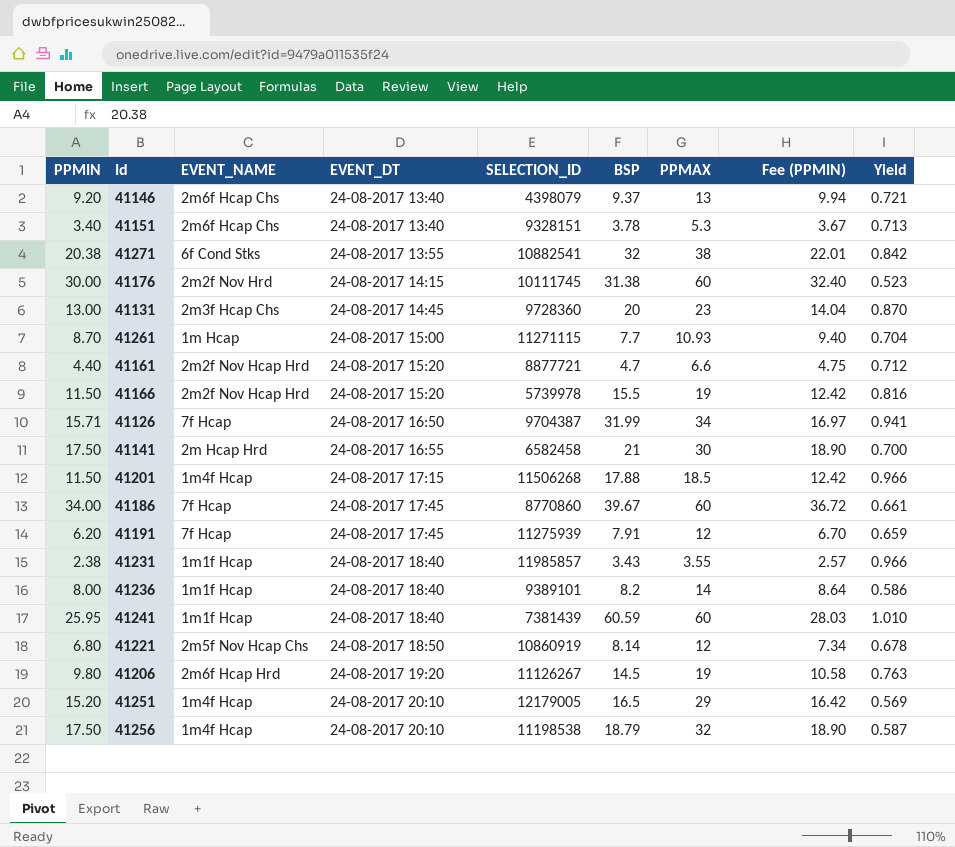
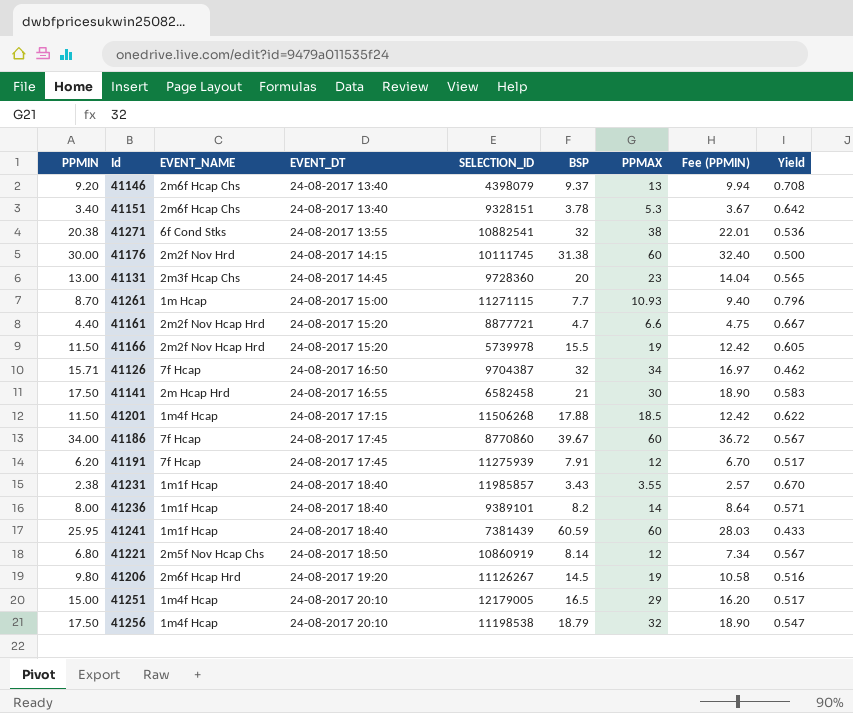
column Yield | formula: [BSP] / [PPMAX] -> [PPMIN] / [PPMAX]
41126 | BSP: 31.99 -> 32
41251 | PPMIN: 15.20 -> 15.00
41251 | Fee (PPMIN): 16.42 -> 16.20

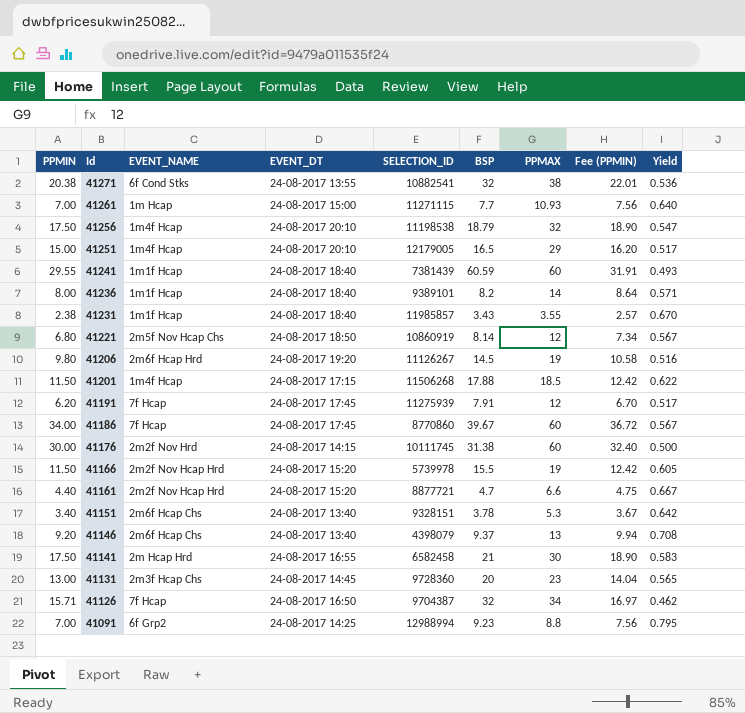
row order: EVENT_DT ascending -> Id descending
41261 | PPMIN: 8.70 -> 7.00
41261 | Fee (PPMIN): 9.40 -> 7.56
41261 | Yield: 0.796 -> 0.640
41241 | PPMIN: 25.95 -> 29.55
41241 | Fee (PPMIN): 28.03 -> 31.91
41241 | Yield: 0.433 -> 0.493
row 41091: none -> 7.00 | 6f Grp2 | 24-08-2017 14:25 | 12988994 | 9.23 | 8.8 | 7.56 | 0.795

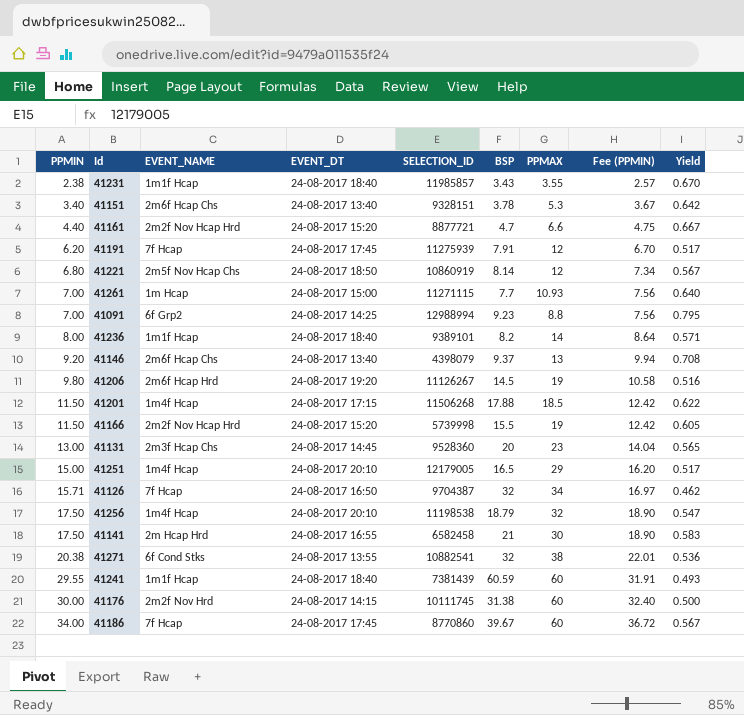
row order: Id descending -> PPMIN ascending
41166 | SELECTION_ID: 5739978 -> 5739998
41131 | SELECTION_ID: 9728360 -> 9528360

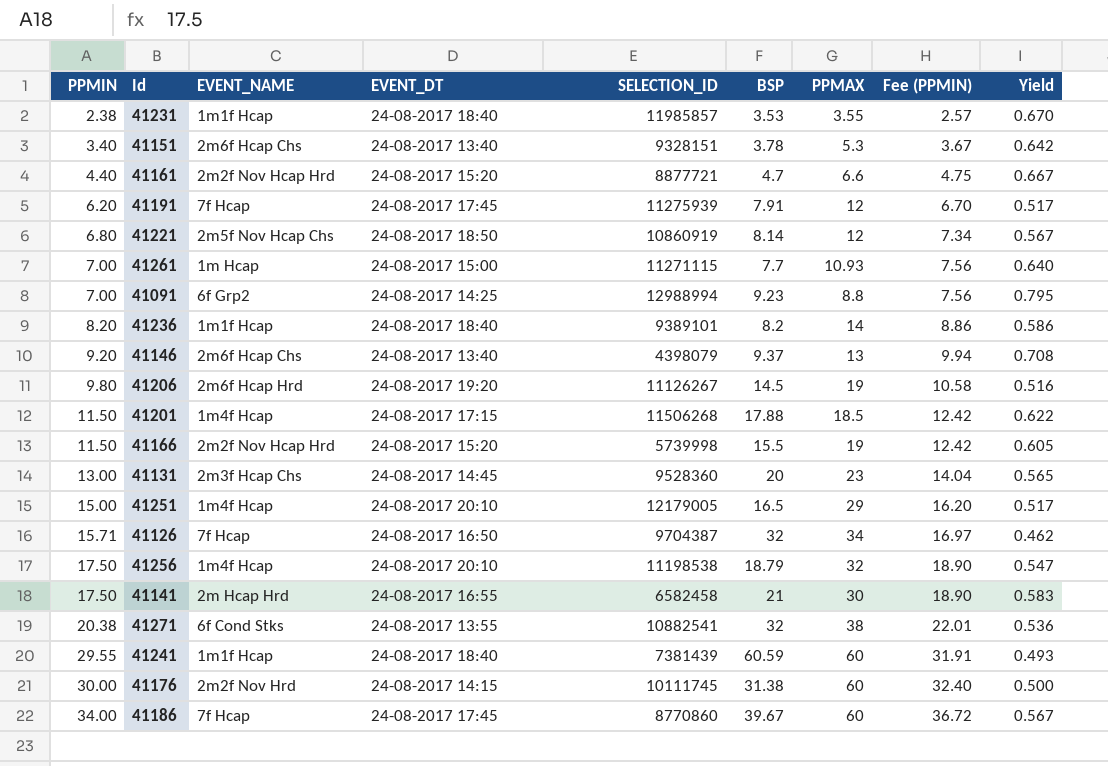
41231 | BSP: 3.43 -> 3.53
41236 | PPMIN: 8.00 -> 8.20
41236 | Fee (PPMIN): 8.64 -> 8.86
41236 | Yield: 0.571 -> 0.586

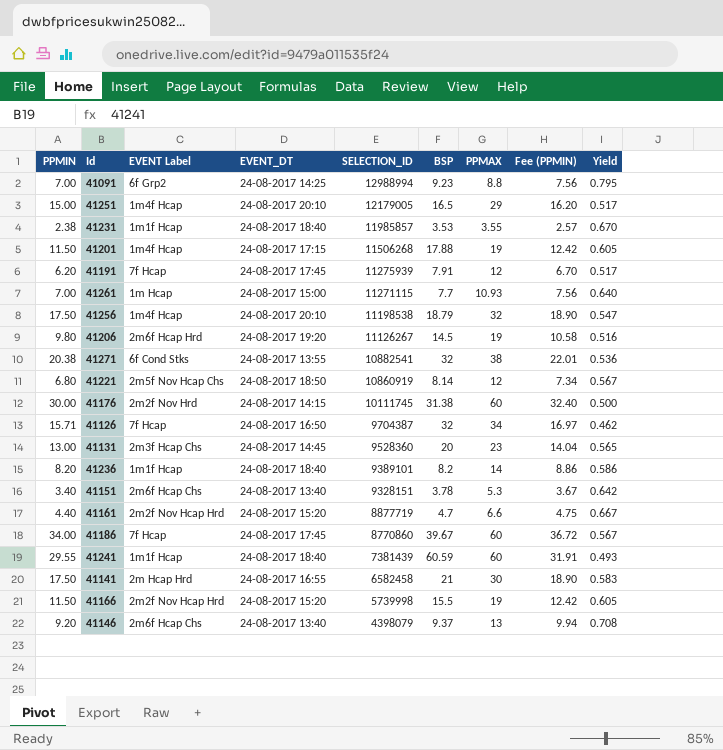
row order: PPMIN ascending -> SELECTION_ID descending
column name: EVENT_NAME -> EVENT Label
41201 | PPMAX: 18.5 -> 19
41201 | Yield: 0.622 -> 0.605
41161 | SELECTION_ID: 8877721 -> 8877719

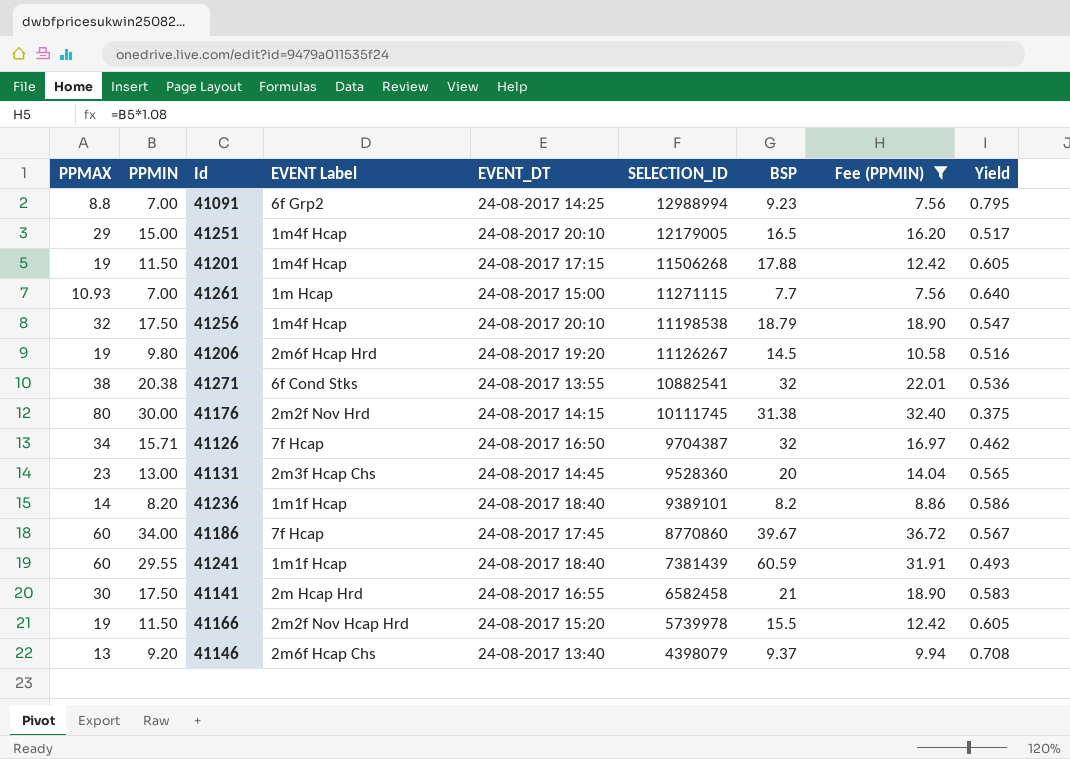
filter: none -> Fee (PPMIN) >= 7.56
column PPMAX | position: 7 -> 1
41176 | PPMAX: 60 -> 80
41176 | Yield: 0.500 -> 0.375
41166 | SELECTION_ID: 5739998 -> 5739978

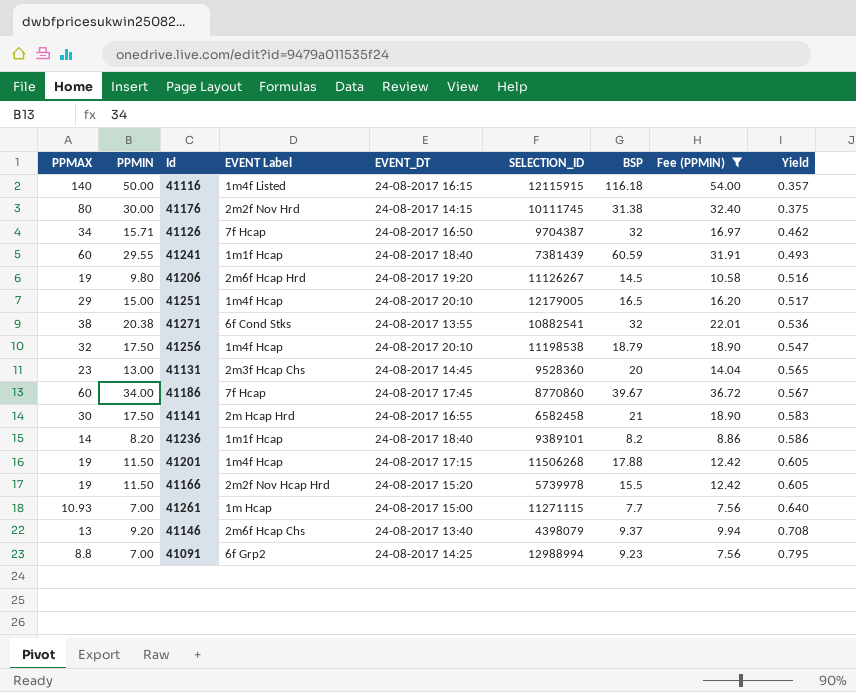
row order: SELECTION_ID descending -> Yield ascending
row 41116: none -> 140 | 50.00 | 1m4f Listed | 24-08-2017 16:15 | 12115915 | 116.18 | 54.00 | 0.357

